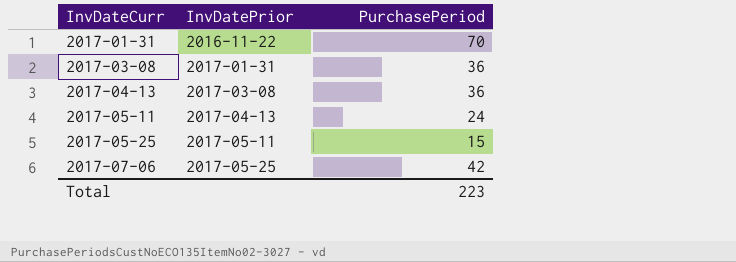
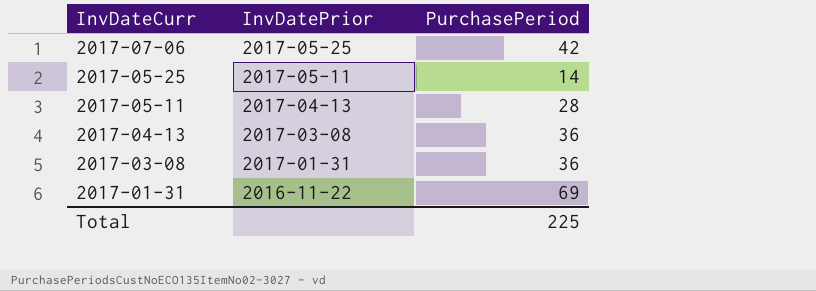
row order: InvDateCurr ascending -> InvDateCurr descending
2017-05-25 | PurchasePeriod: 15 -> 14
2017-05-11 | PurchasePeriod: 24 -> 28
2017-01-31 | PurchasePeriod: 70 -> 69
Total | PurchasePeriod: 223 -> 225

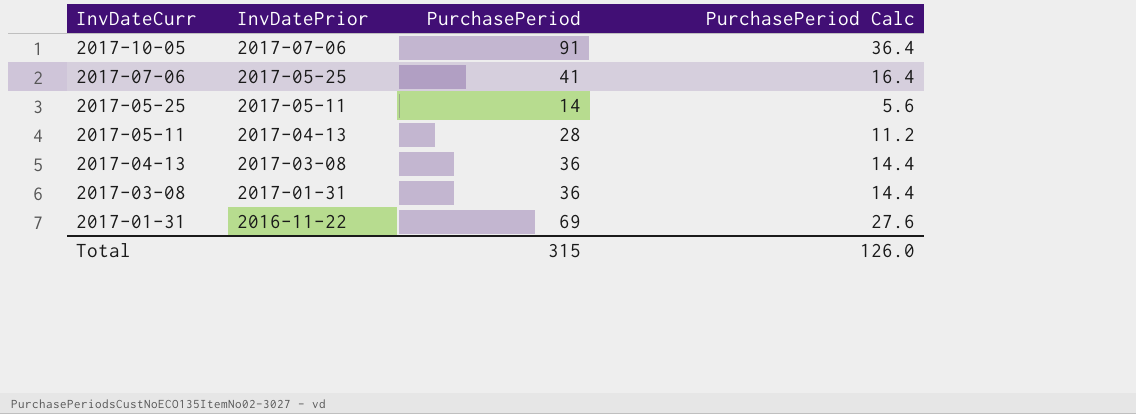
column PurchasePeriod Calc | formula: none -> [PurchasePeriod] * 0.4
row 2017-10-05: none -> 2017-07-06 | 91 | 36.4
2017-07-06 | PurchasePeriod: 42 -> 41
Total | PurchasePeriod: 225 -> 315

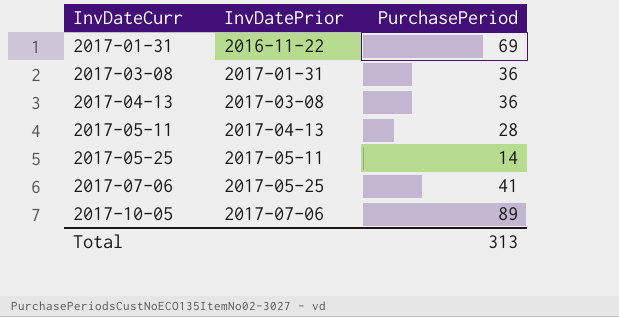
row order: InvDateCurr descending -> InvDateCurr ascending
column PurchasePeriod Calc | formula: [PurchasePeriod] * 0.4 -> none
2017-10-05 | PurchasePeriod: 91 -> 89
Total | PurchasePeriod: 315 -> 313

